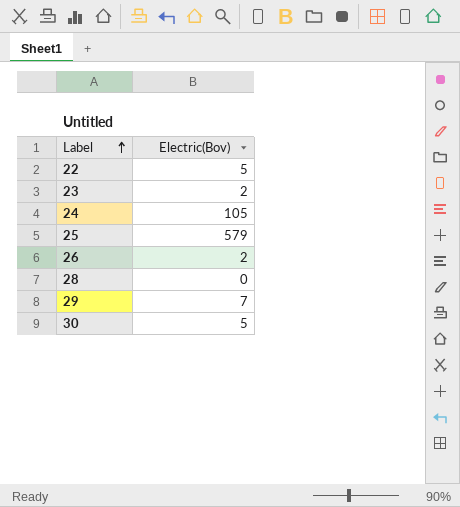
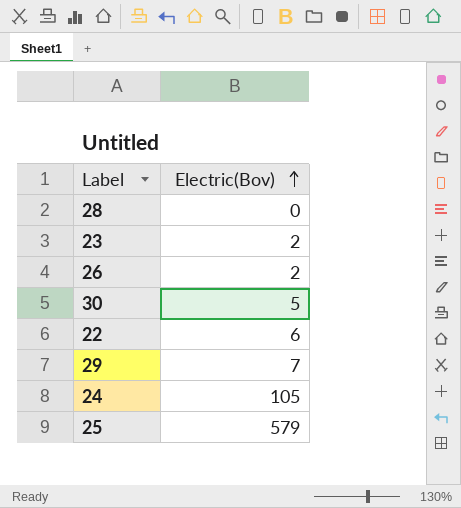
row order: Label ascending -> Electric(Bov) ascending
22 | Electric(Bov): 5 -> 6

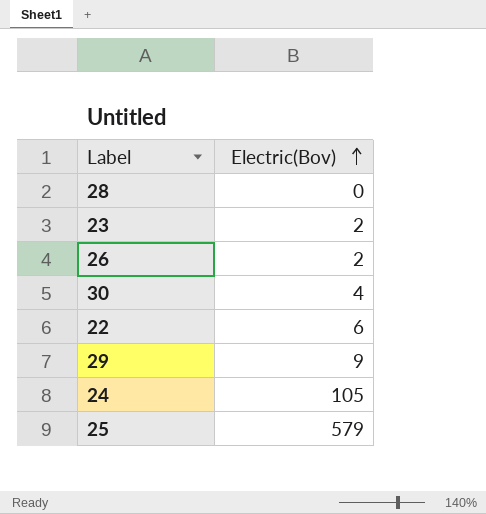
30 | Electric(Bov): 5 -> 4
29 | Electric(Bov): 7 -> 9

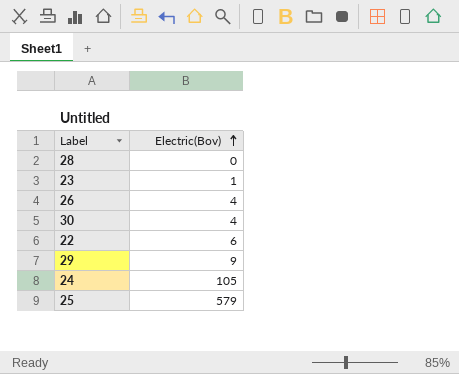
23 | Electric(Bov): 2 -> 1
26 | Electric(Bov): 2 -> 4

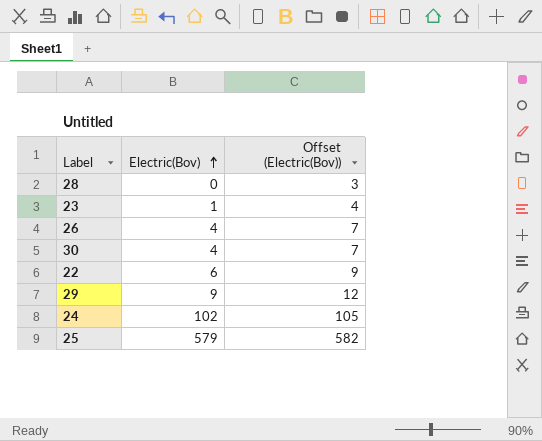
column Offset (Electric(Bov)) | formula: none -> [Electric(Bov)] + 3
24 | Electric(Bov): 105 -> 102

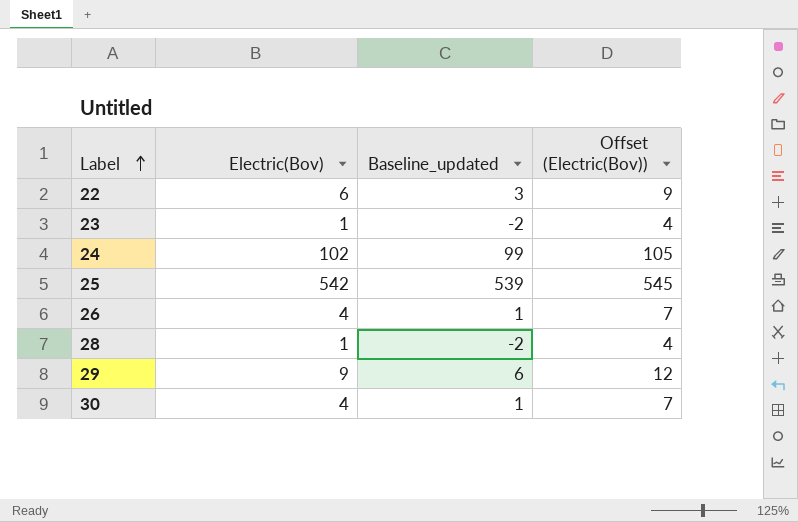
row order: Electric(Bov) ascending -> Label ascending
column Baseline_updated | formula: none -> [Electric(Bov)] - 3
25 | Electric(Bov): 579 -> 542
25 | Offset (Electric(Bov)): 582 -> 545
28 | Electric(Bov): 0 -> 1
28 | Offset (Electric(Bov)): 3 -> 4

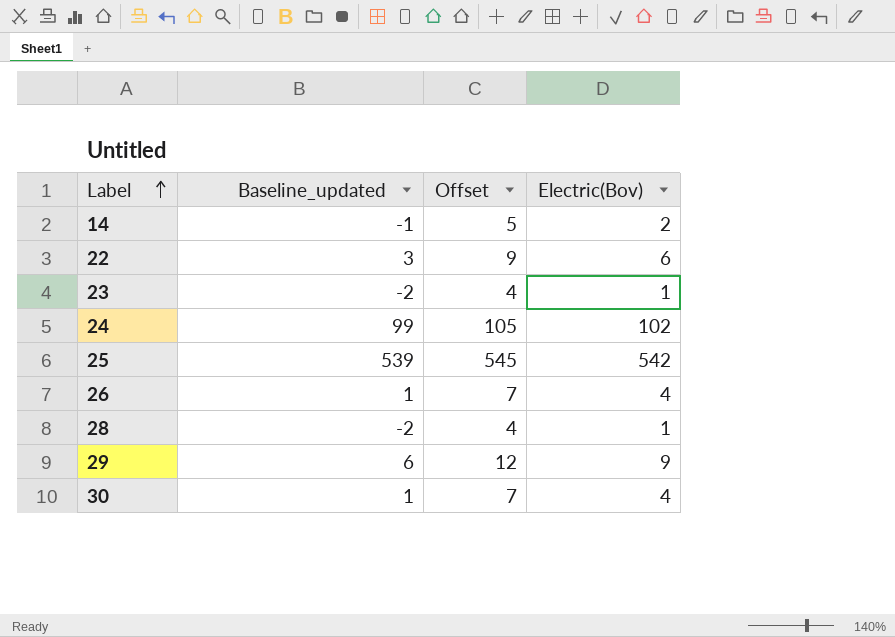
column name: Offset (Electric(Bov)) -> Offset
column Electric(Bov) | position: 2 -> 4
row 14: none -> -1 | 5 | 2

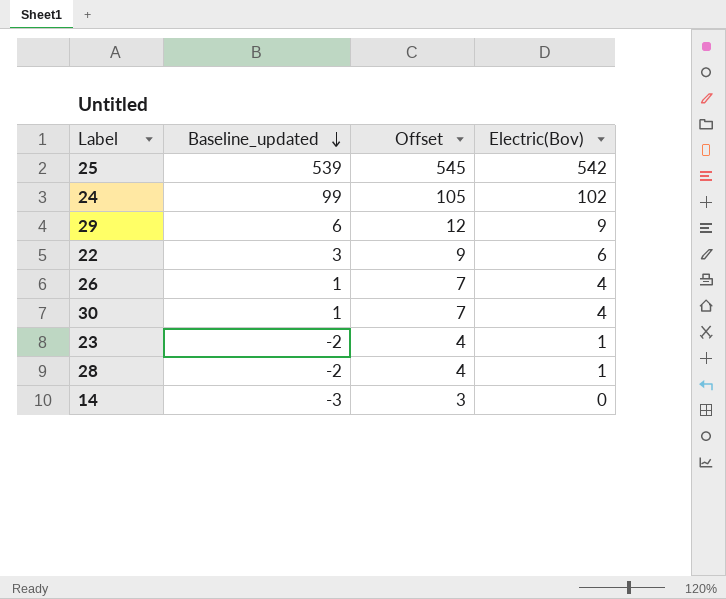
row order: Label ascending -> Baseline_updated descending
14 | Baseline_updated: -1 -> -3
14 | Offset: 5 -> 3
14 | Electric(Bov): 2 -> 0

